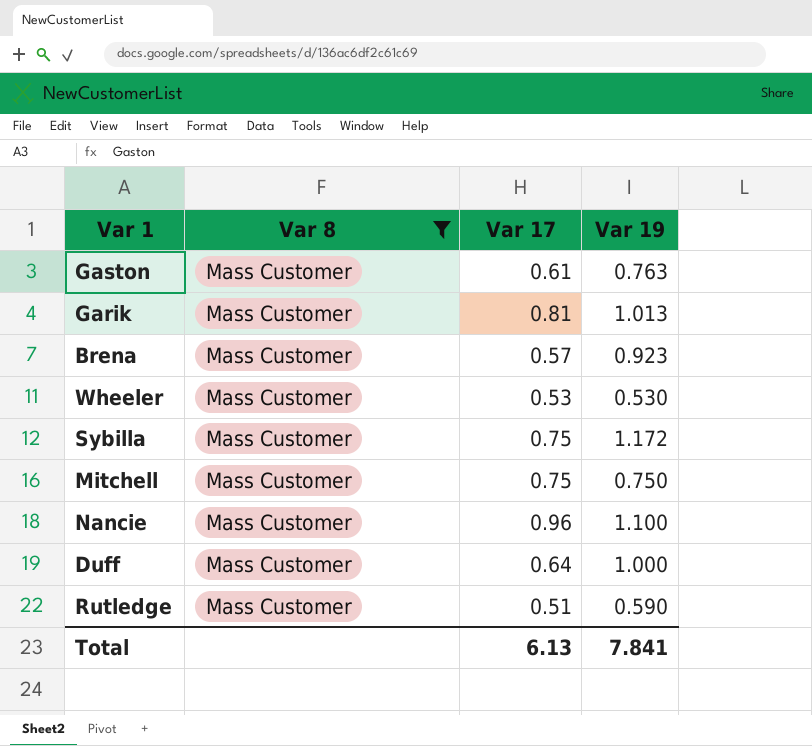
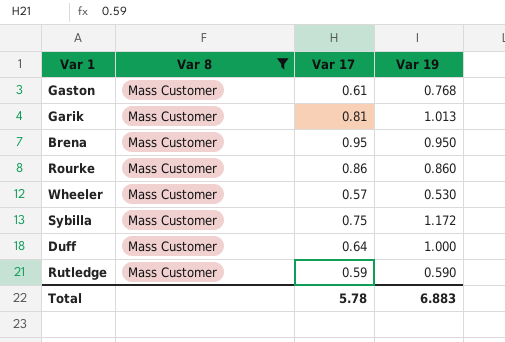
row Mitchell: Mass Customer | 0.75 | 0.750 -> none
row Nancie: Mass Customer | 0.96 | 1.100 -> none
Gaston | Var 19: 0.763 -> 0.768
Brena | Var 17: 0.57 -> 0.95
Brena | Var 19: 0.923 -> 0.950
row Rourke: none -> Mass Customer | 0.86 | 0.860
Wheeler | Var 17: 0.53 -> 0.57
Rutledge | Var 17: 0.51 -> 0.59
Total | Var 17: 6.13 -> 5.78
Total | Var 19: 7.841 -> 6.883

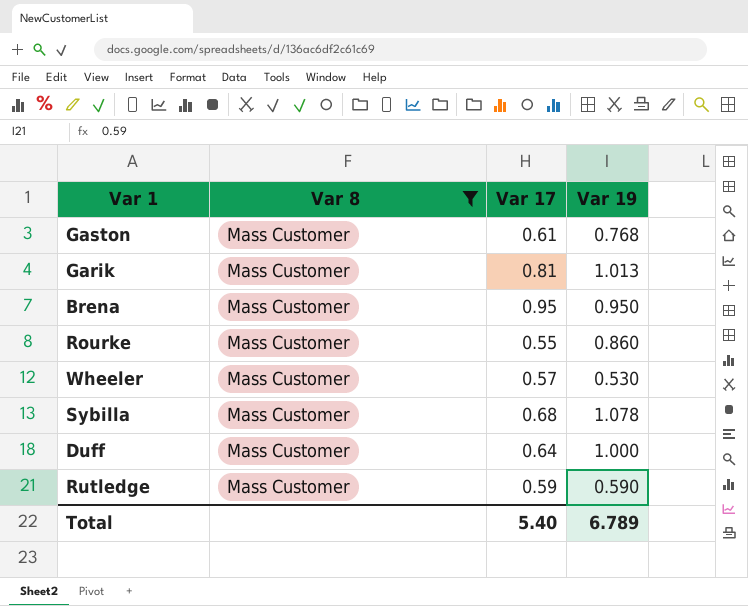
Rourke | Var 17: 0.86 -> 0.55
Sybilla | Var 17: 0.75 -> 0.68
Sybilla | Var 19: 1.172 -> 1.078
Total | Var 17: 5.78 -> 5.40
Total | Var 19: 6.883 -> 6.789

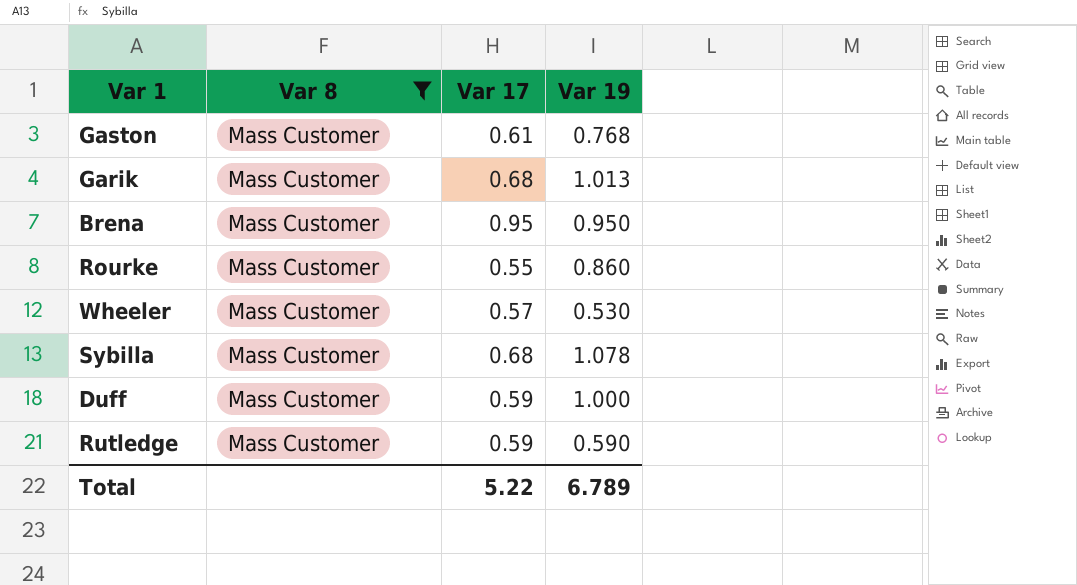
Garik | Var 17: 0.81 -> 0.68
Duff | Var 17: 0.64 -> 0.59
Total | Var 17: 5.40 -> 5.22

